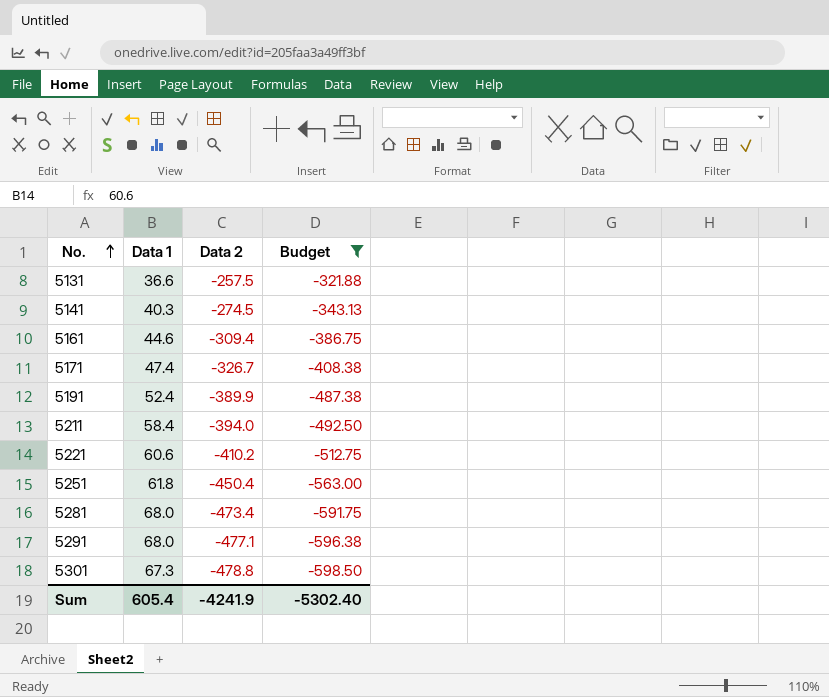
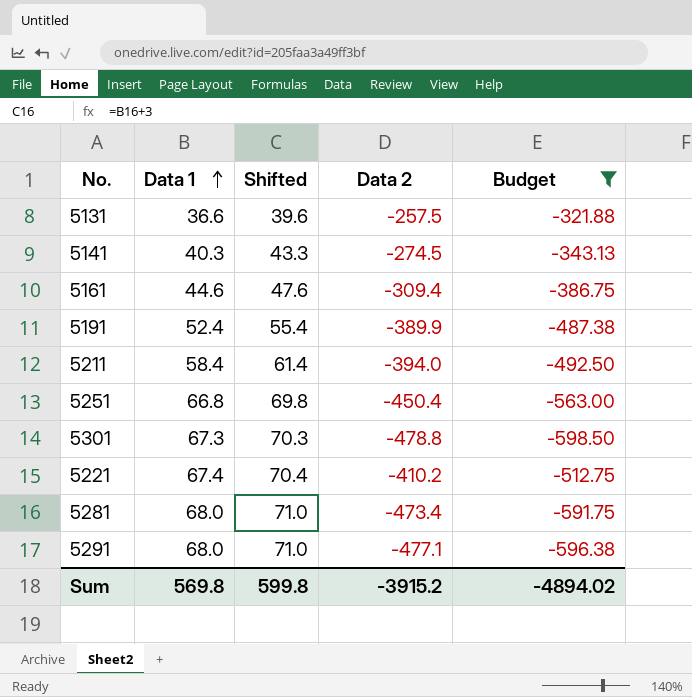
row order: No. ascending -> Data 1 ascending
column Shifted | formula: none -> [Data 1] + 3
row 5171: 47.4 | -326.7 | -408.38 -> none
5251 | Data 1: 61.8 -> 66.8
5221 | Data 1: 60.6 -> 67.4
Sum | Data 1: 605.4 -> 569.8
Sum | Data 2: -4241.9 -> -3915.2
Sum | Budget: -5302.40 -> -4894.02

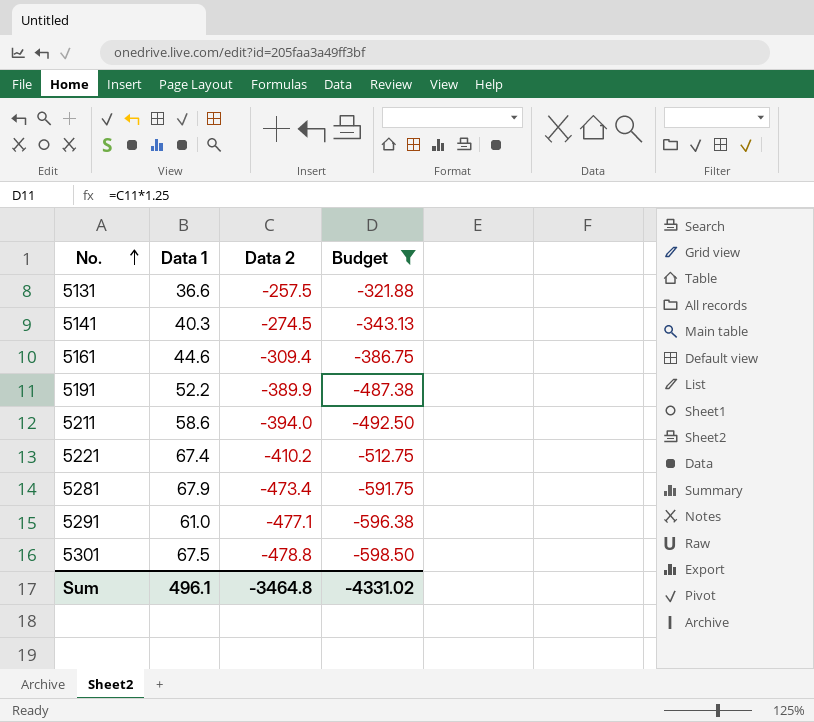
row order: Data 1 ascending -> No. ascending
column Shifted | formula: [Data 1] + 3 -> none
row 5251: 66.8 | 69.8 | -450.4 | -563.00 -> none
5191 | Data 1: 52.4 -> 52.2
5211 | Data 1: 58.4 -> 58.6
5281 | Data 1: 68.0 -> 67.9
5291 | Data 1: 68.0 -> 61.0
5301 | Data 1: 67.3 -> 67.5
Sum | Data 1: 569.8 -> 496.1
Sum | Data 2: -3915.2 -> -3464.8
Sum | Budget: -4894.02 -> -4331.02

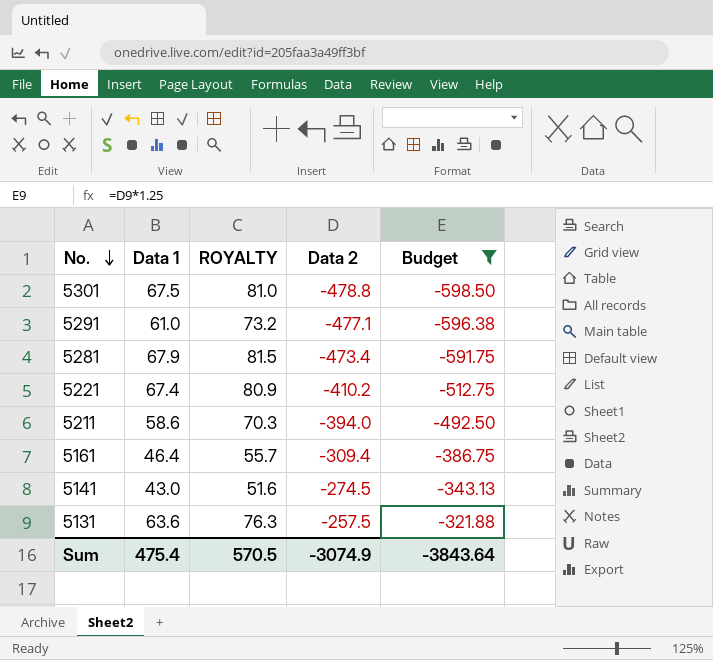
row order: No. ascending -> No. descending
column ROYALTY | formula: none -> [Data 1] * 1.2
row 5191: 52.2 | -389.9 | -487.38 -> none
5161 | Data 1: 44.6 -> 46.4
5141 | Data 1: 40.3 -> 43.0
5131 | Data 1: 36.6 -> 63.6
Sum | Data 1: 496.1 -> 475.4
Sum | Data 2: -3464.8 -> -3074.9
Sum | Budget: -4331.02 -> -3843.64

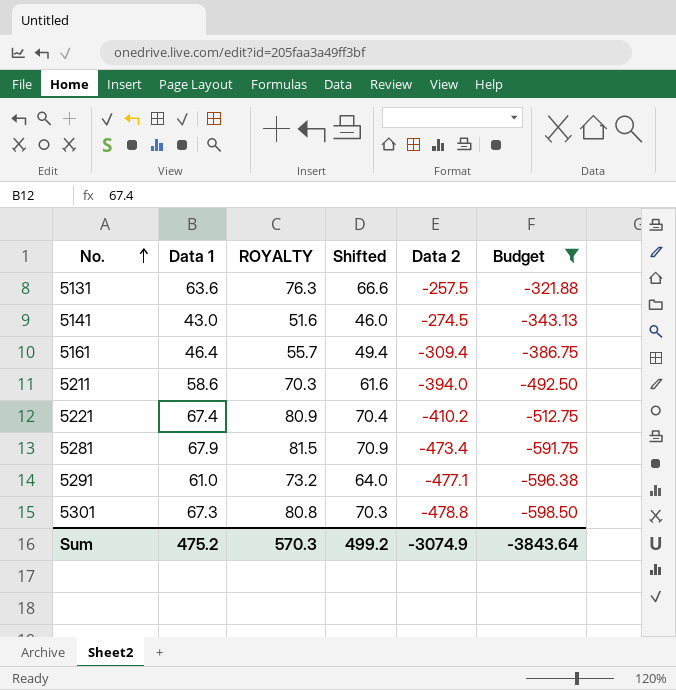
row order: No. descending -> No. ascending
column Shifted | formula: none -> [Data 1] + 3
5301 | Data 1: 67.5 -> 67.3
5301 | ROYALTY: 81.0 -> 80.8
Sum | Data 1: 475.4 -> 475.2
Sum | ROYALTY: 570.5 -> 570.3

